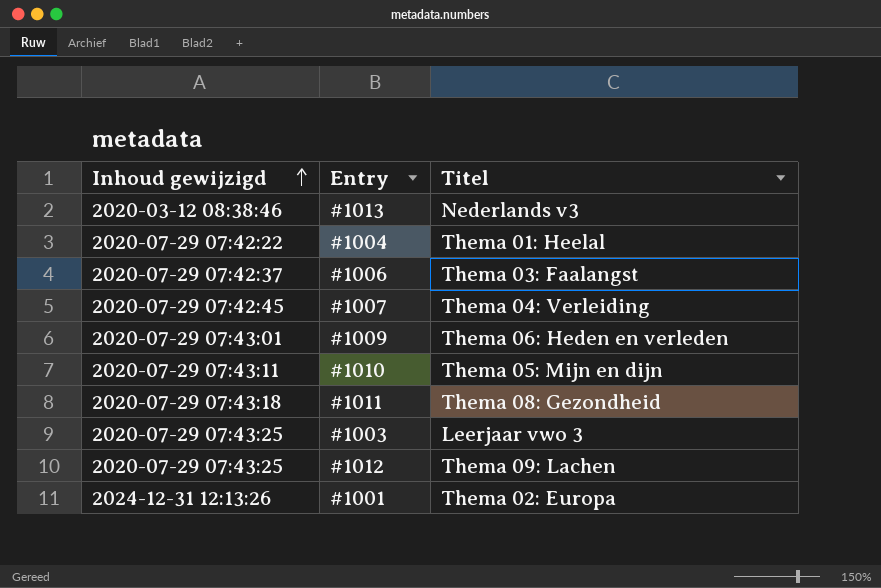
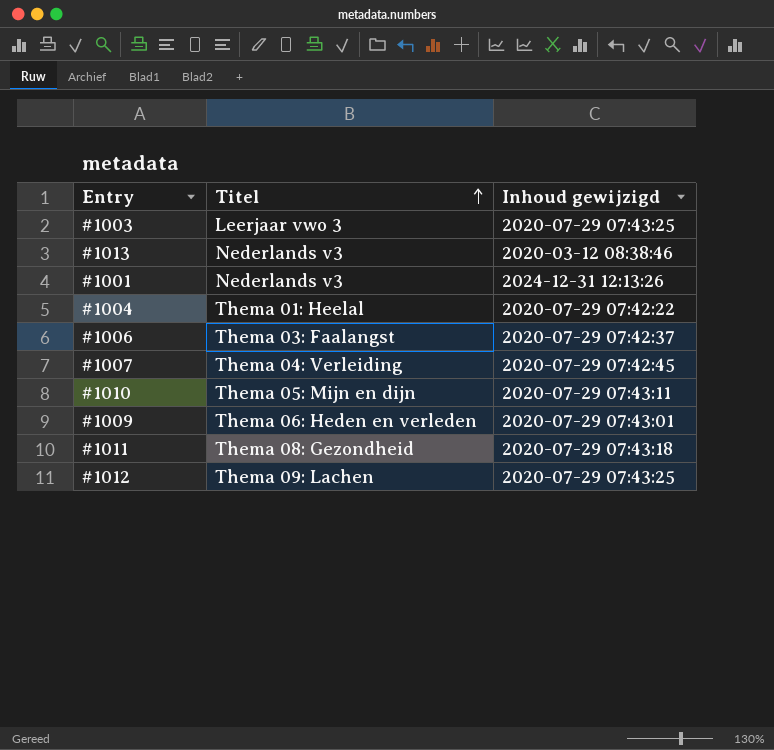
row order: Inhoud gewijzigd ascending -> Titel ascending
column Inhoud gewijzigd | position: 1 -> 3
#1001 | Titel: Thema 02: Europa -> Nederlands v3

